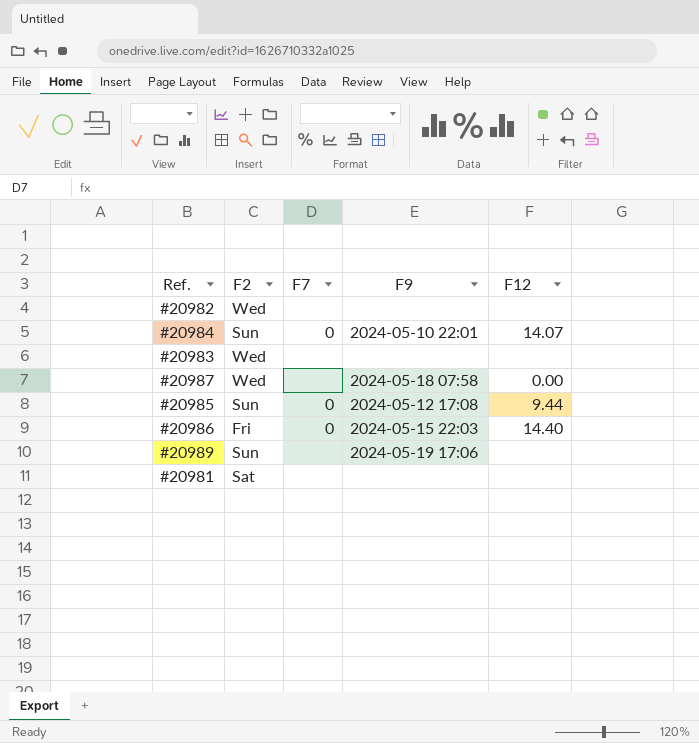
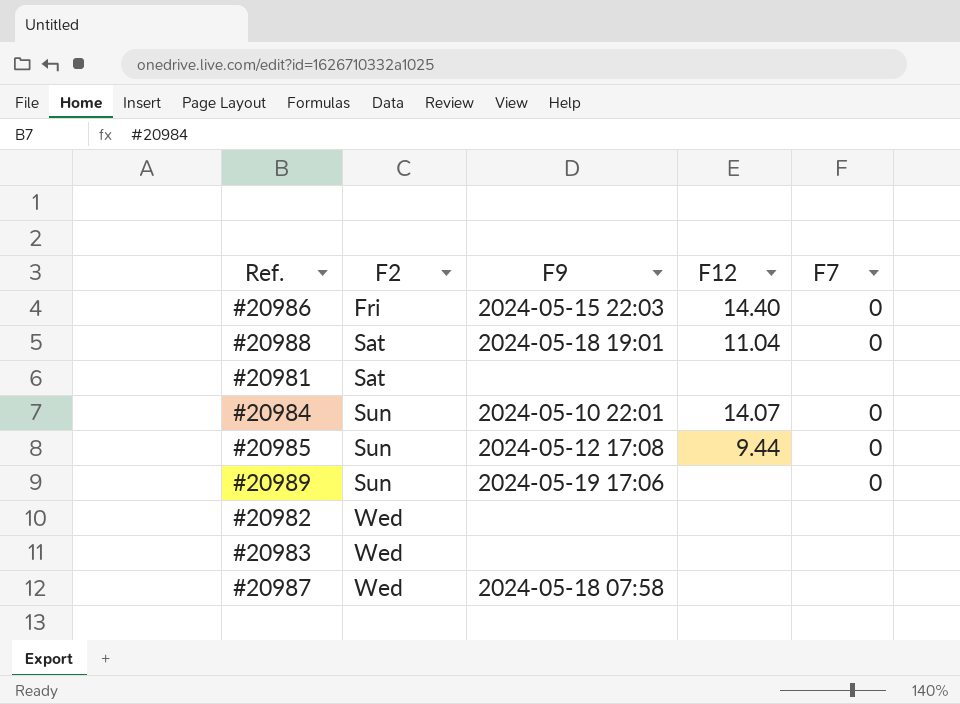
row order: none -> F2 ascending
column F7 | position: 3 -> 5
row #20988: none -> Sat | 2024-05-18 19:01 | 11.04 | 0
#20989 | F7: none -> 0
#20987 | F12: 0.00 -> none

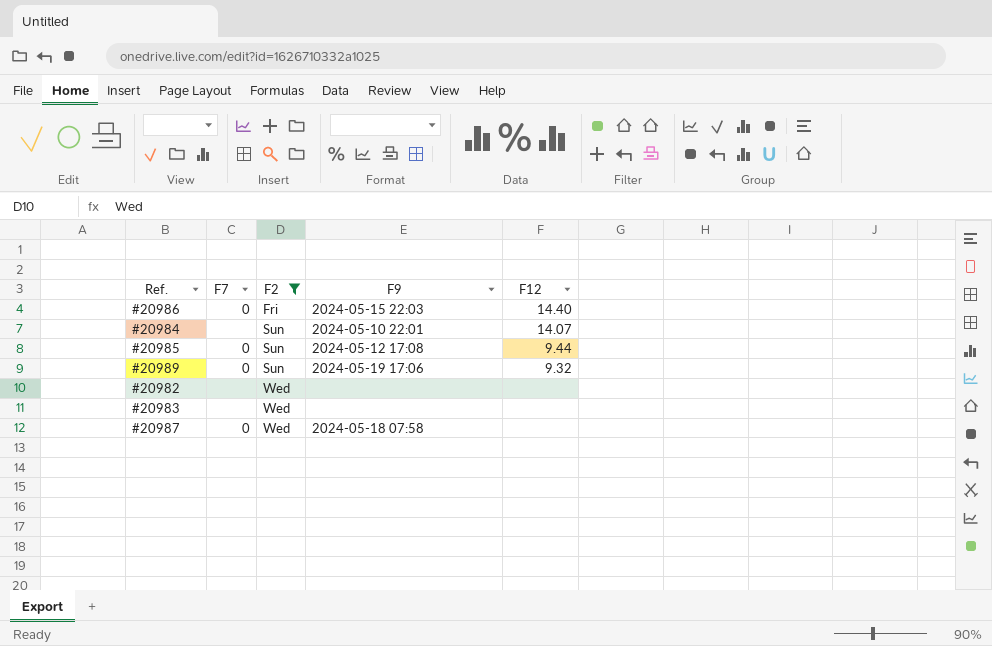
filter: none -> F2 != Sat
column F7 | position: 5 -> 2
#20984 | F7: 0 -> none
#20989 | F12: none -> 9.32
#20987 | F7: none -> 0

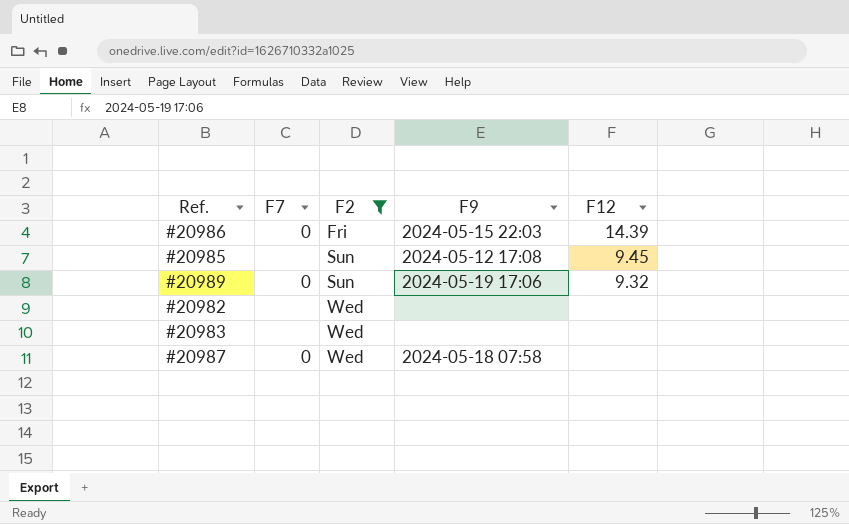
row #20984: none | Sun | 2024-05-10 22:01 | 14.07 -> none
#20986 | F12: 14.40 -> 14.39
#20985 | F7: 0 -> none
#20985 | F12: 9.44 -> 9.45

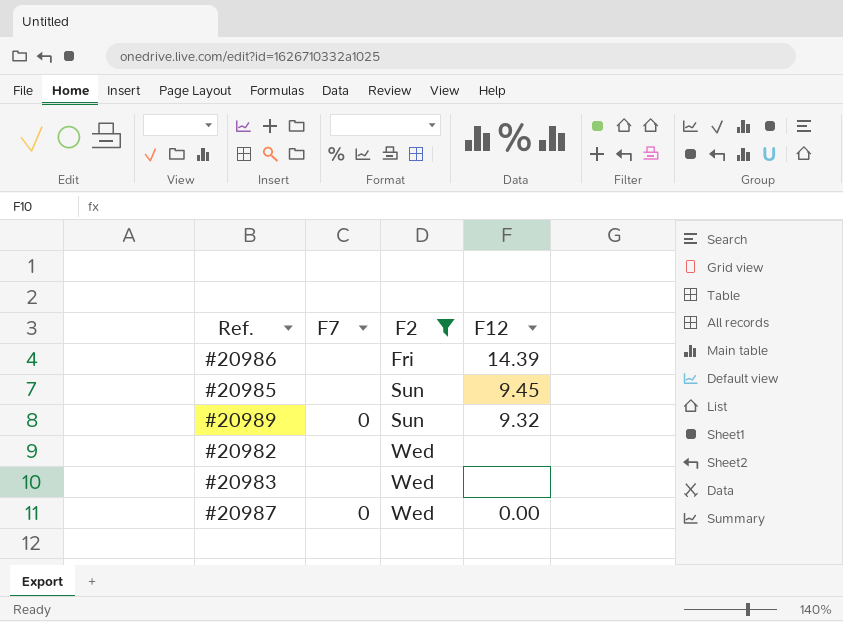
column F9 | position: 4 -> none
#20986 | F7: 0 -> none
#20987 | F12: none -> 0.00

